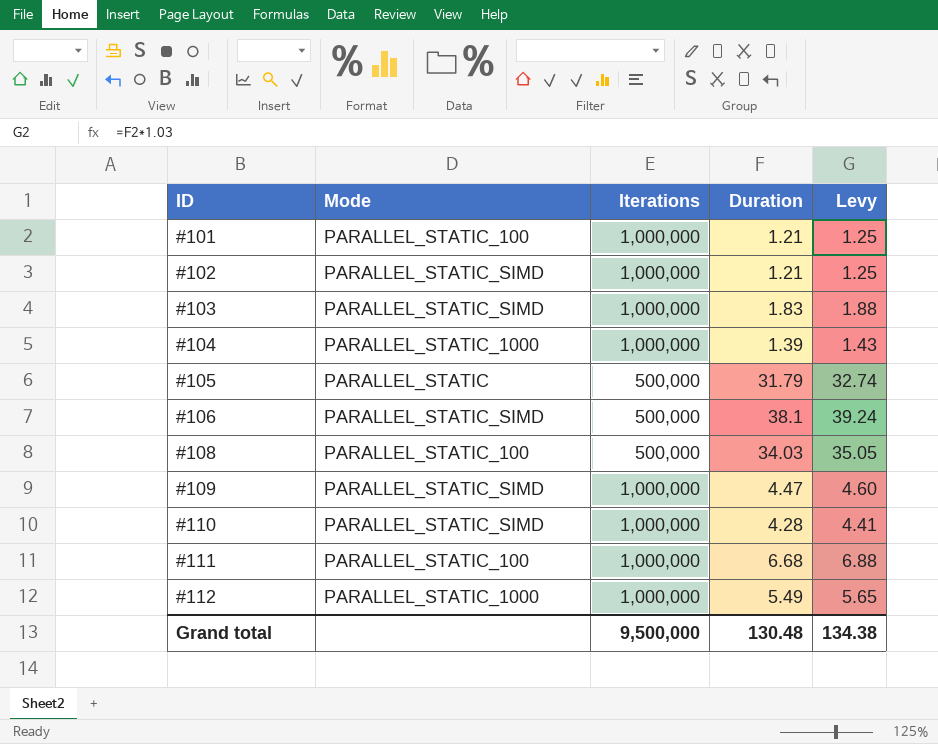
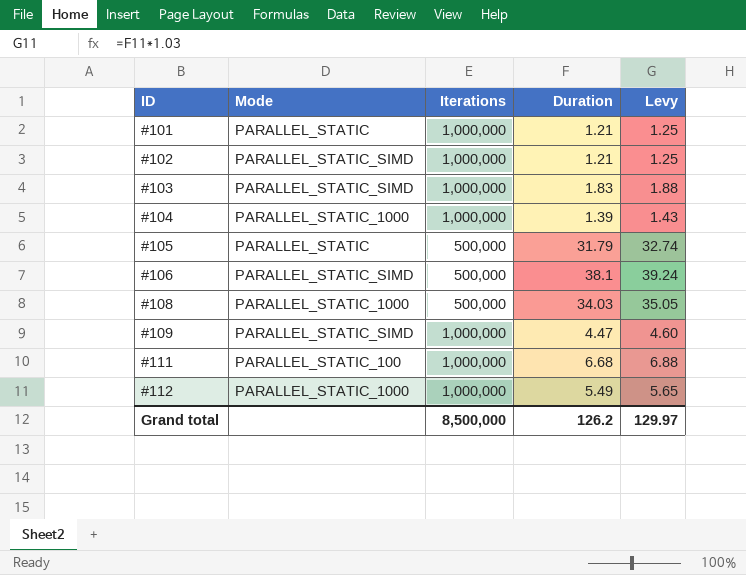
row #110: PARALLEL_STATIC_SIMD | 1,000,000 | 4.28 | 4.41 -> none
#101 | Mode: PARALLEL_STATIC_100 -> PARALLEL_STATIC
#108 | Mode: PARALLEL_STATIC_100 -> PARALLEL_STATIC_1000
Grand total | Iterations: 9,500,000 -> 8,500,000
Grand total | Duration: 130.48 -> 126.2
Grand total | Levy: 134.38 -> 129.97

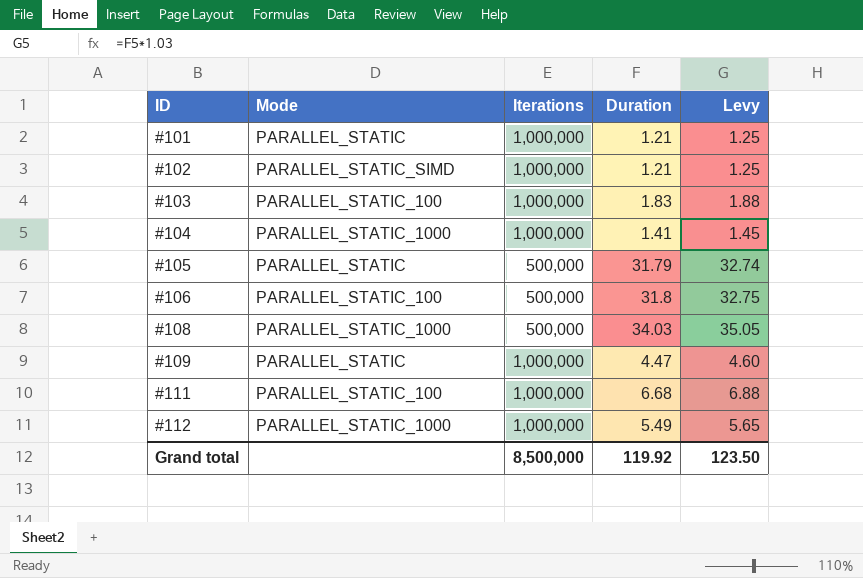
#103 | Mode: PARALLEL_STATIC_SIMD -> PARALLEL_STATIC_100
#104 | Duration: 1.39 -> 1.41
#104 | Levy: 1.43 -> 1.45
#106 | Mode: PARALLEL_STATIC_SIMD -> PARALLEL_STATIC_100
#106 | Duration: 38.1 -> 31.8
#106 | Levy: 39.24 -> 32.75
#109 | Mode: PARALLEL_STATIC_SIMD -> PARALLEL_STATIC
Grand total | Duration: 126.2 -> 119.92
Grand total | Levy: 129.97 -> 123.50

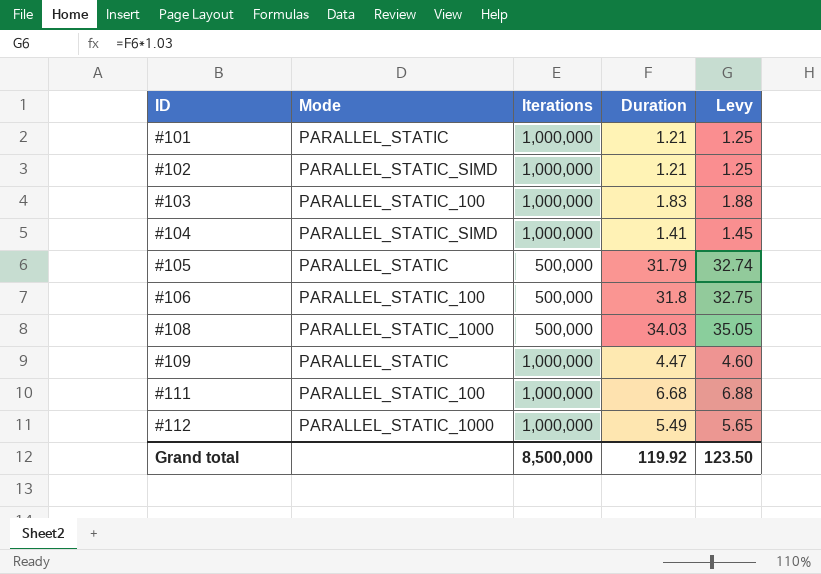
#104 | Mode: PARALLEL_STATIC_1000 -> PARALLEL_STATIC_SIMD

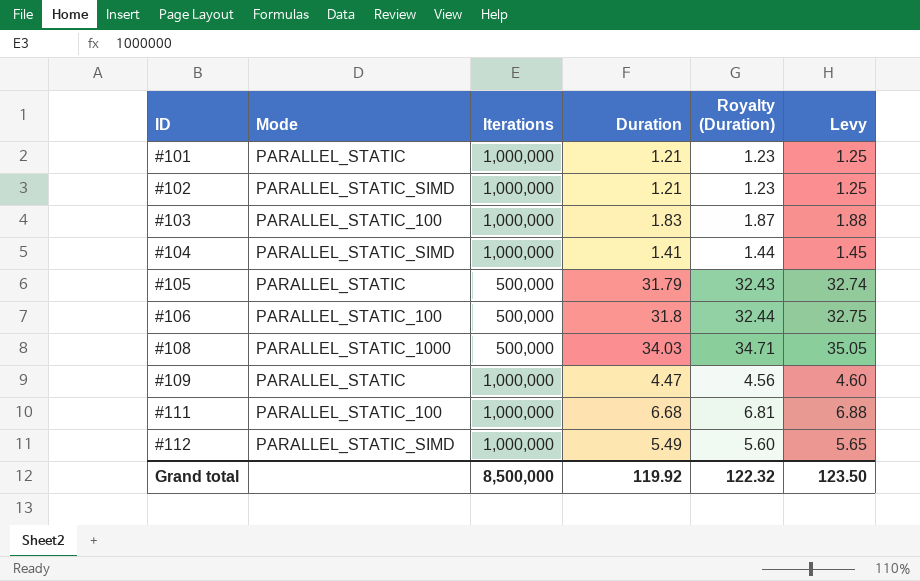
column Royalty (Duration) | formula: none -> [Duration] * 1.02
#112 | Mode: PARALLEL_STATIC_1000 -> PARALLEL_STATIC_SIMD

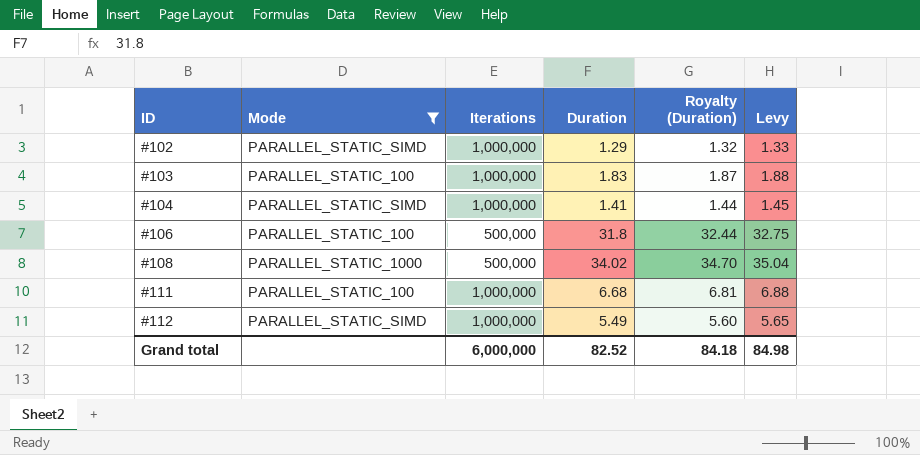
filter: none -> Mode != PARALLEL_STATIC
#102 | Duration: 1.21 -> 1.29
#102 | Royalty (Duration): 1.23 -> 1.32
#102 | Levy: 1.25 -> 1.33
#108 | Duration: 34.03 -> 34.02
#108 | Royalty (Duration): 34.71 -> 34.70
#108 | Levy: 35.05 -> 35.04
Grand total | Iterations: 8,500,000 -> 6,000,000
Grand total | Duration: 119.92 -> 82.52
Grand total | Royalty (Duration): 122.32 -> 84.18
Grand total | Levy: 123.50 -> 84.98

